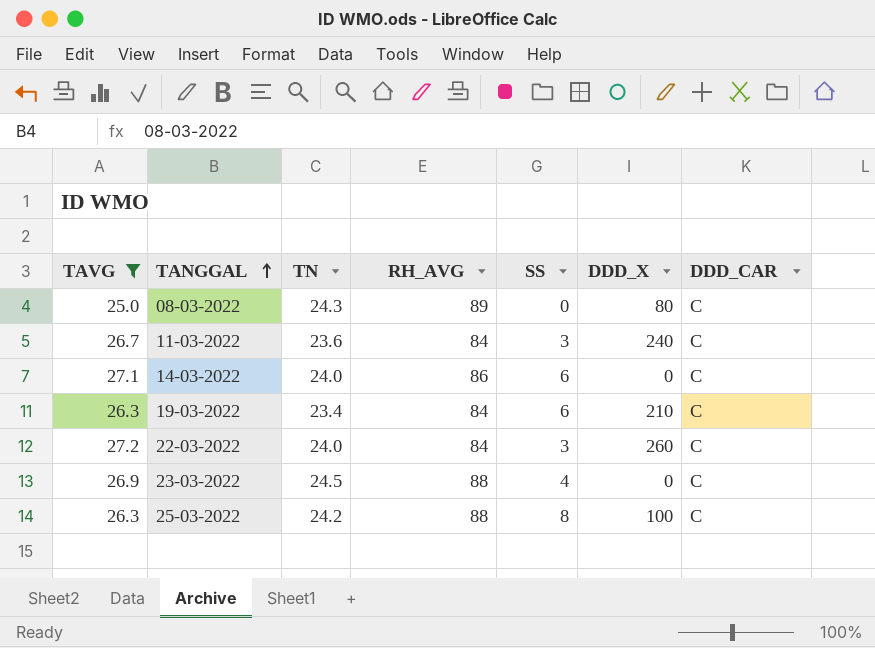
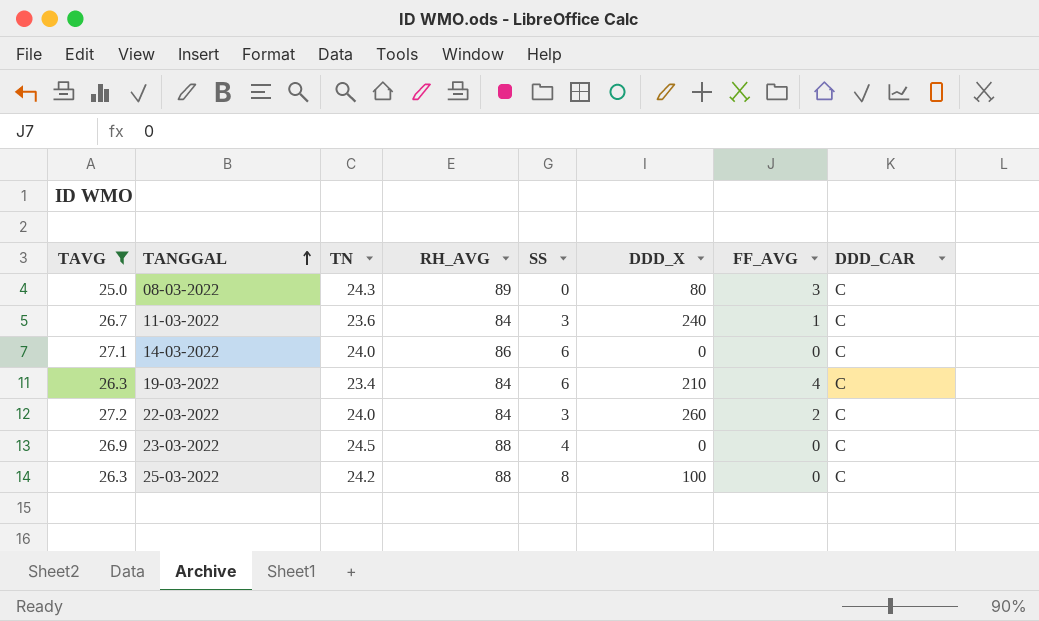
column FF_AVG | position: none -> 7

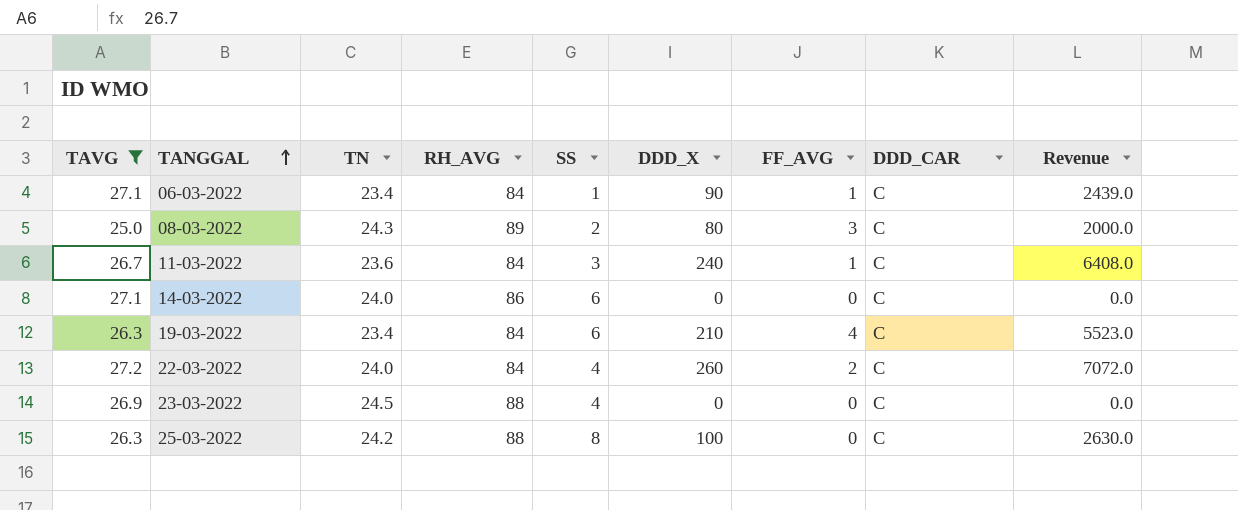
column Revenue | formula: none -> [TAVG] * [DDD_X]
row 06-03-2022: none -> 27.1 | 23.4 | 84 | 1 | 90 | 1 | C | 2439.0
08-03-2022 | SS: 0 -> 2
22-03-2022 | SS: 3 -> 4

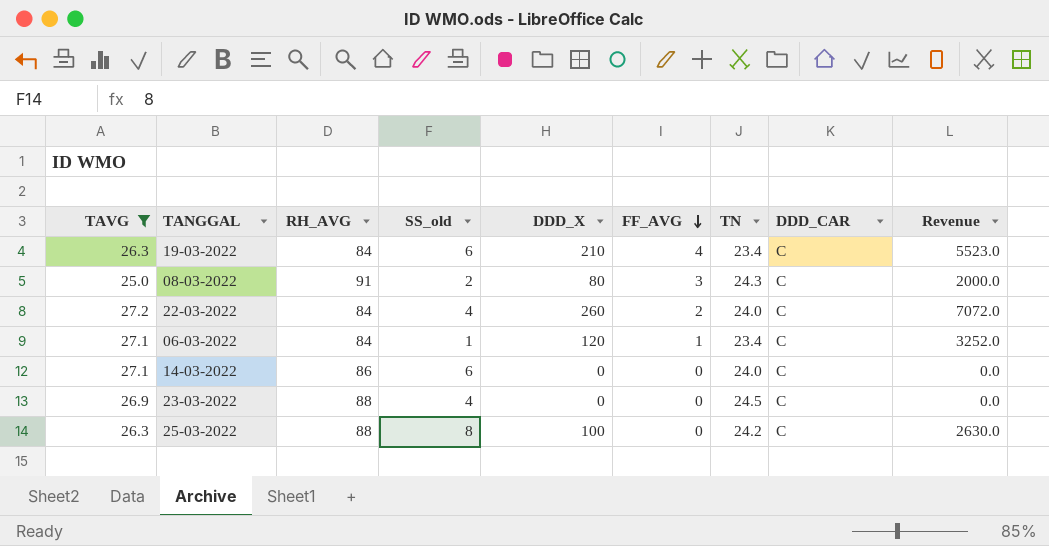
row order: TANGGAL ascending -> FF_AVG descending
column name: SS -> SS_old
column TN | position: 3 -> 7
row 11-03-2022: 26.7 | 23.6 | 84 | 3 | 240 | 1 | C | 6408.0 -> none
08-03-2022 | RH_AVG: 89 -> 91
06-03-2022 | DDD_X: 90 -> 120
06-03-2022 | Revenue: 2439.0 -> 3252.0

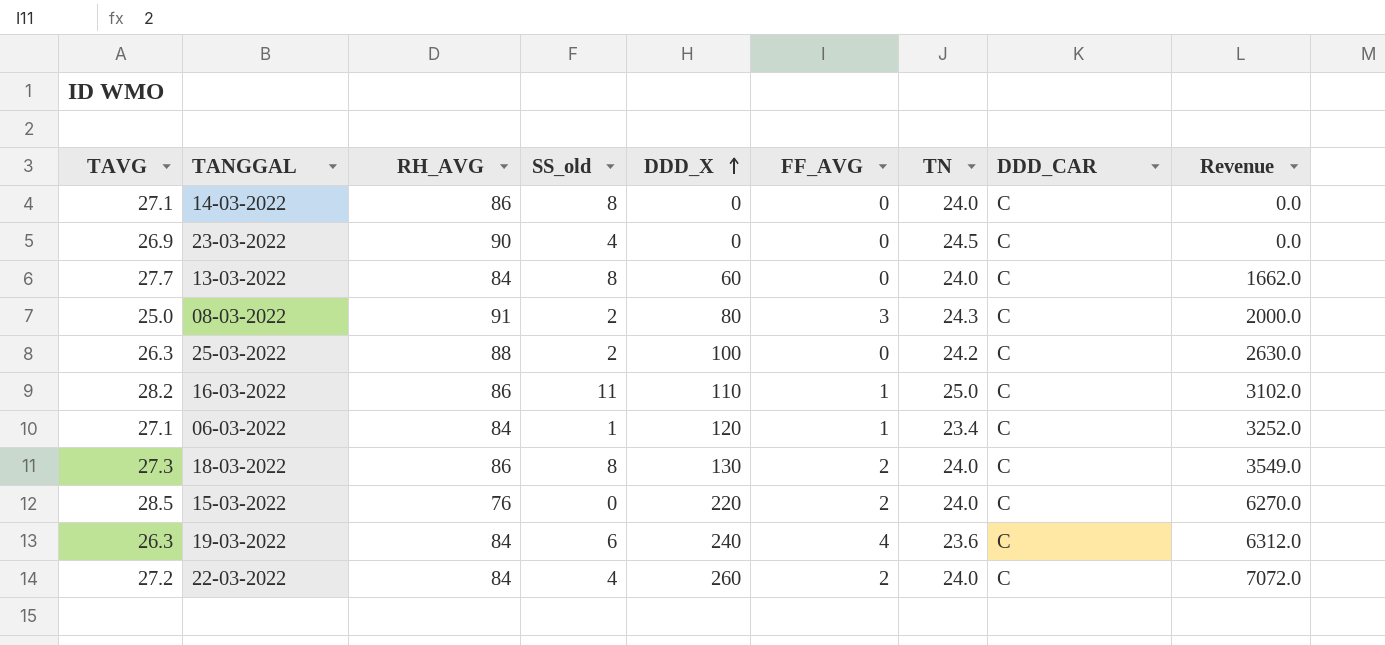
filter: TAVG <= 27.2 -> none
row order: FF_AVG descending -> DDD_X ascending
14-03-2022 | SS_old: 6 -> 8
23-03-2022 | RH_AVG: 88 -> 90
25-03-2022 | SS_old: 8 -> 2
19-03-2022 | DDD_X: 210 -> 240
19-03-2022 | TN: 23.4 -> 23.6
19-03-2022 | Revenue: 5523.0 -> 6312.0

